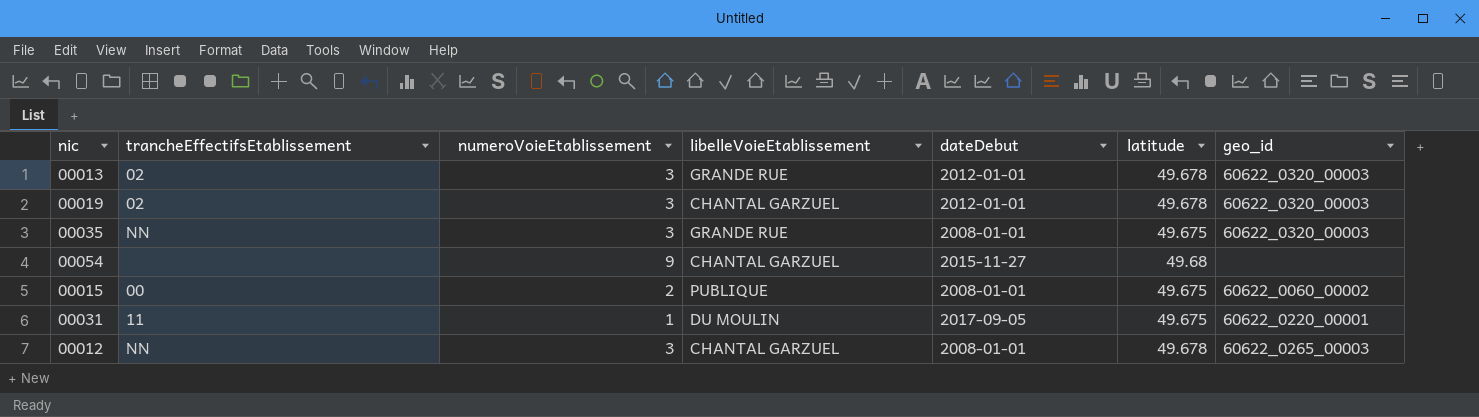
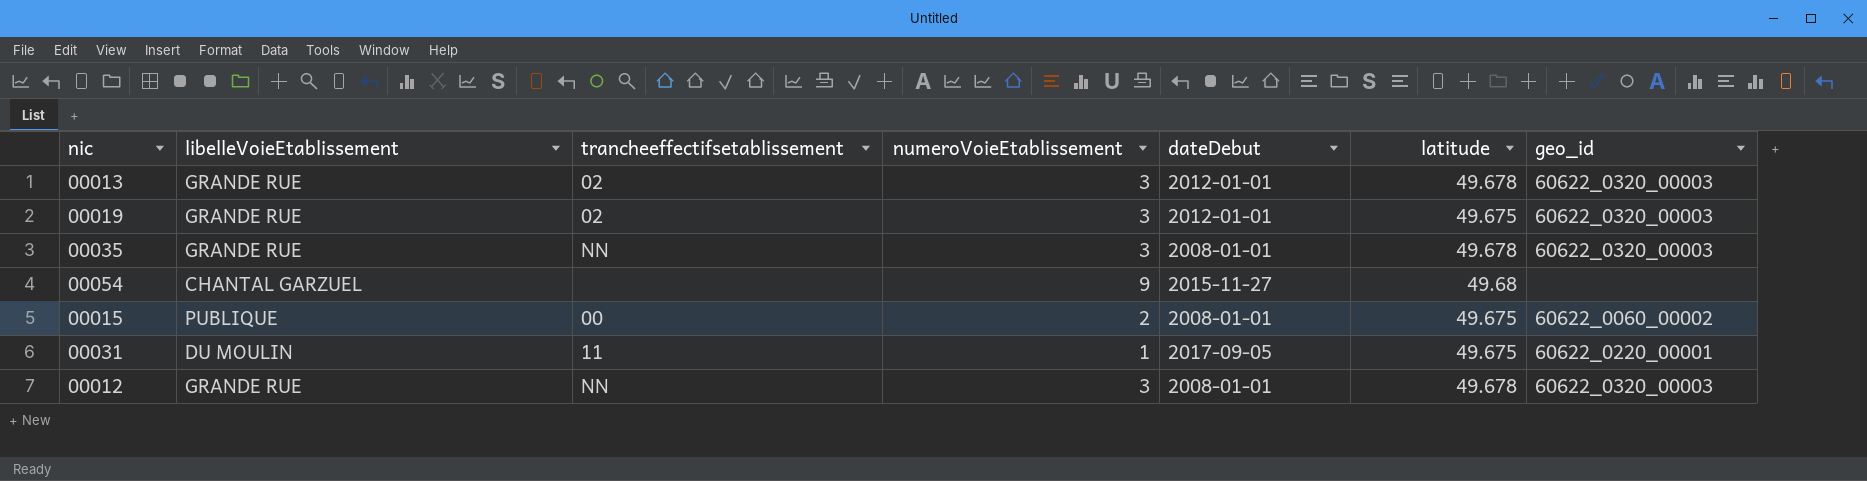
column libelleVoieEtablissement | position: 4 -> 2
column name: trancheEffectifsEtablissement -> trancheeffectifsetablissement
00019 | libelleVoieEtablissement: CHANTAL GARZUEL -> GRANDE RUE
00019 | latitude: 49.678 -> 49.675
00035 | latitude: 49.675 -> 49.678
00012 | libelleVoieEtablissement: CHANTAL GARZUEL -> GRANDE RUE
00012 | geo_id: 60622_0265_00003 -> 60622_0320_00003

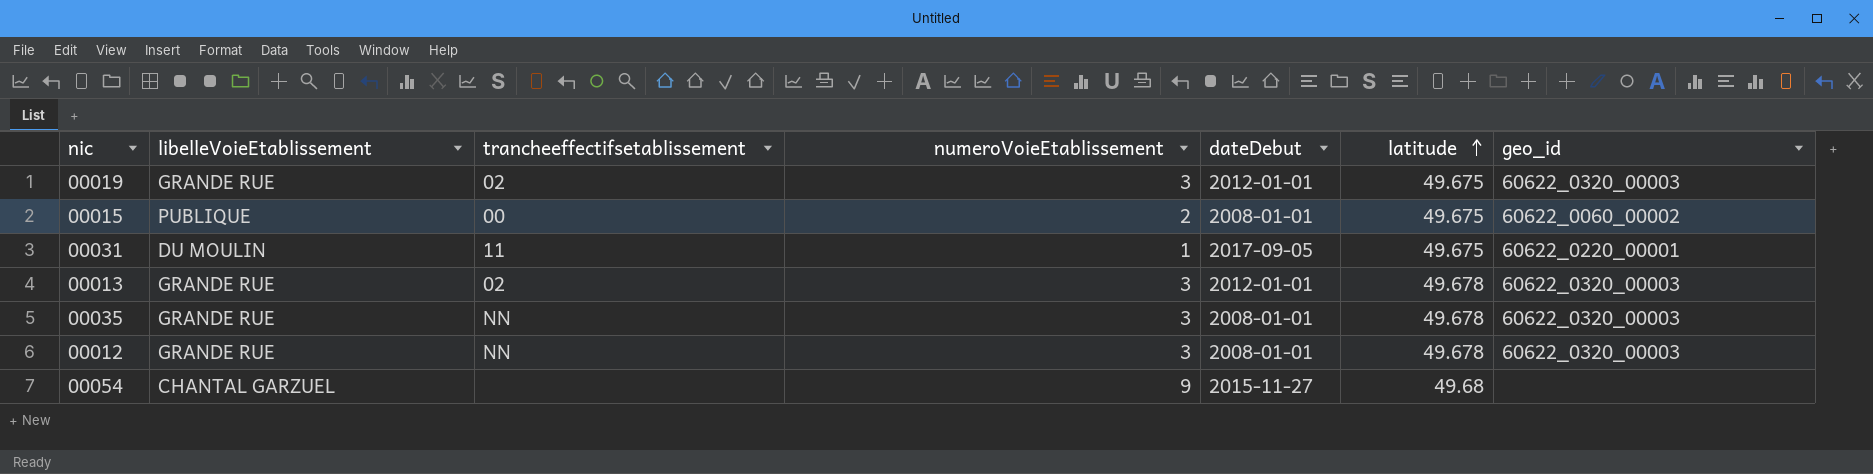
row order: none -> latitude ascending

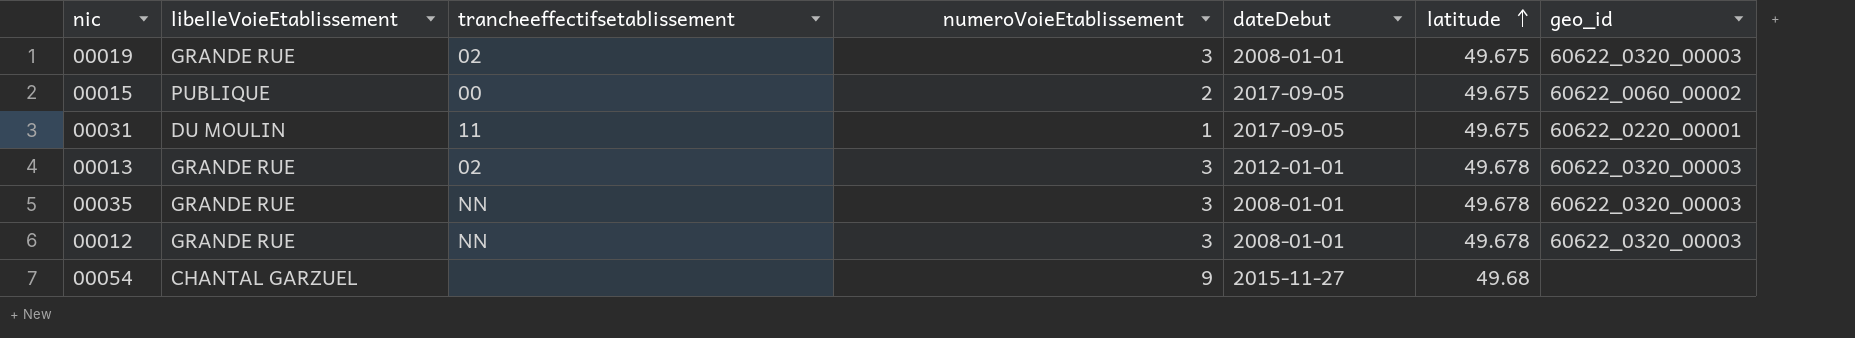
00019 | dateDebut: 2012-01-01 -> 2008-01-01
00015 | dateDebut: 2008-01-01 -> 2017-09-05

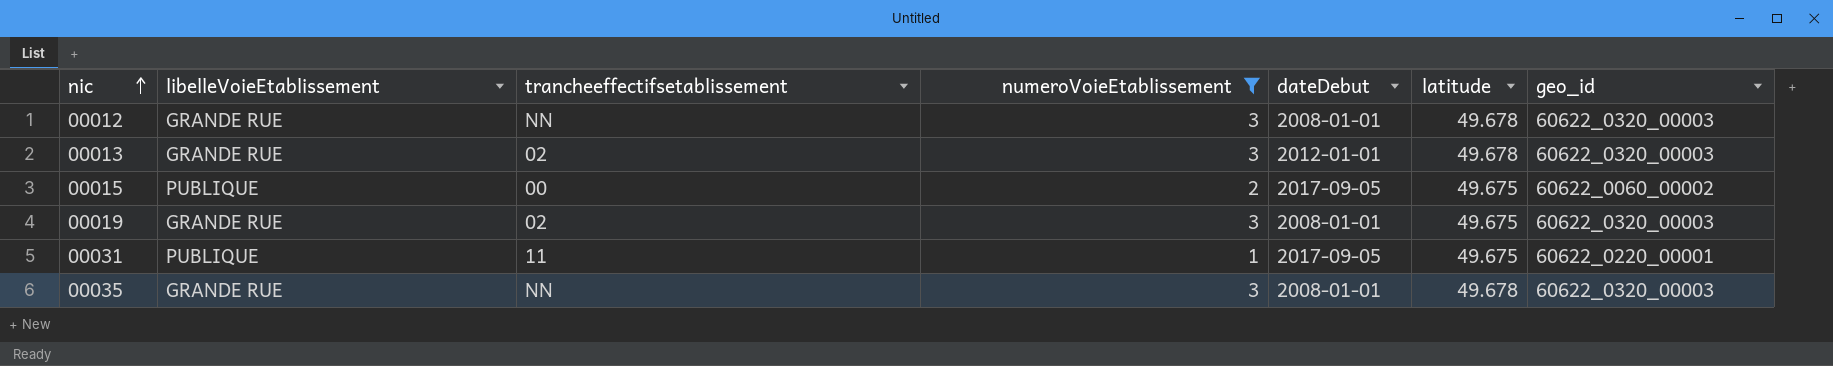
filter: none -> numeroVoieEtablissement != 9
row order: latitude ascending -> nic ascending
00031 | libelleVoieEtablissement: DU MOULIN -> PUBLIQUE

